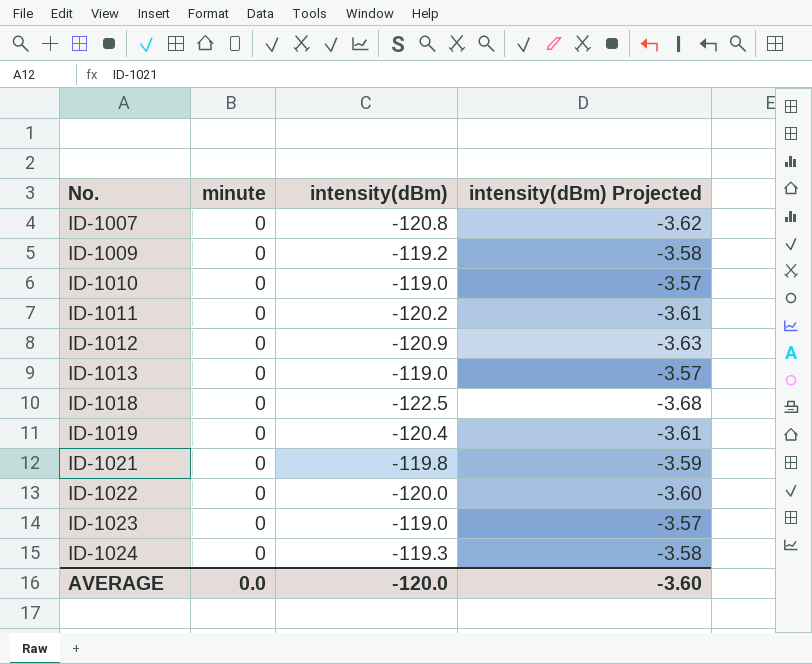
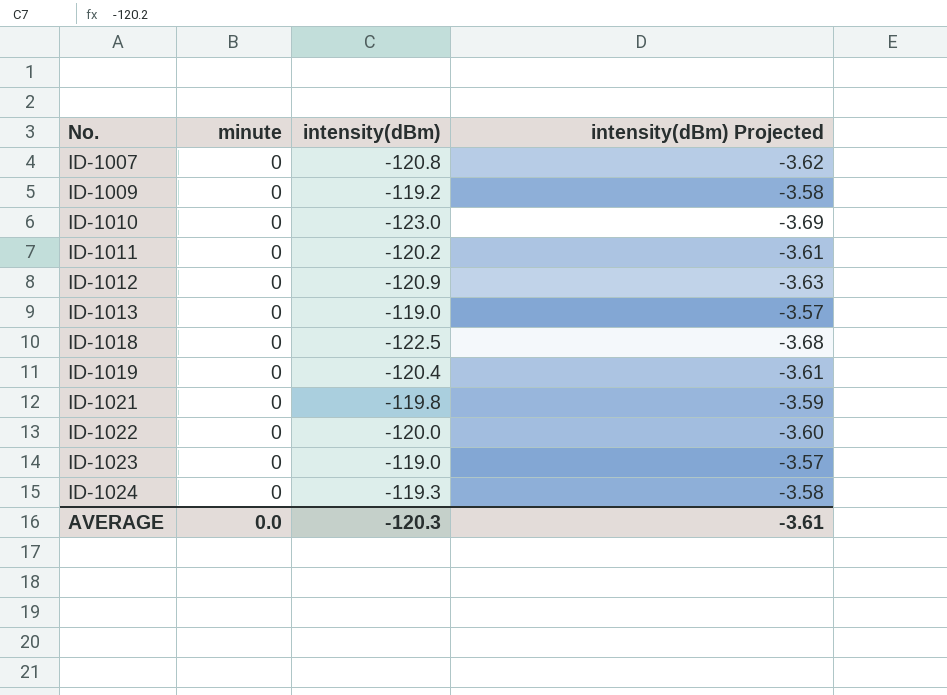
ID-1010 | intensity(dBm): -119.0 -> -123.0
ID-1010 | intensity(dBm) Projected: -3.57 -> -3.69
AVERAGE | intensity(dBm): -120.0 -> -120.3
AVERAGE | intensity(dBm) Projected: -3.60 -> -3.61

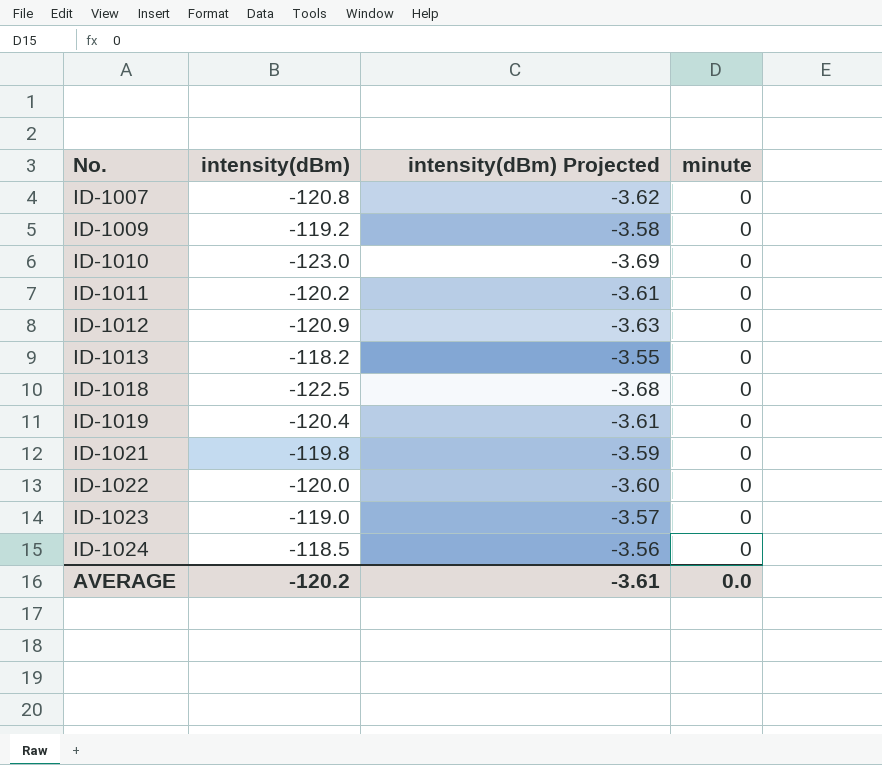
column minute | position: 2 -> 4
ID-1013 | intensity(dBm): -119.0 -> -118.2
ID-1013 | intensity(dBm) Projected: -3.57 -> -3.55
ID-1024 | intensity(dBm): -119.3 -> -118.5
ID-1024 | intensity(dBm) Projected: -3.58 -> -3.56
AVERAGE | intensity(dBm): -120.3 -> -120.2

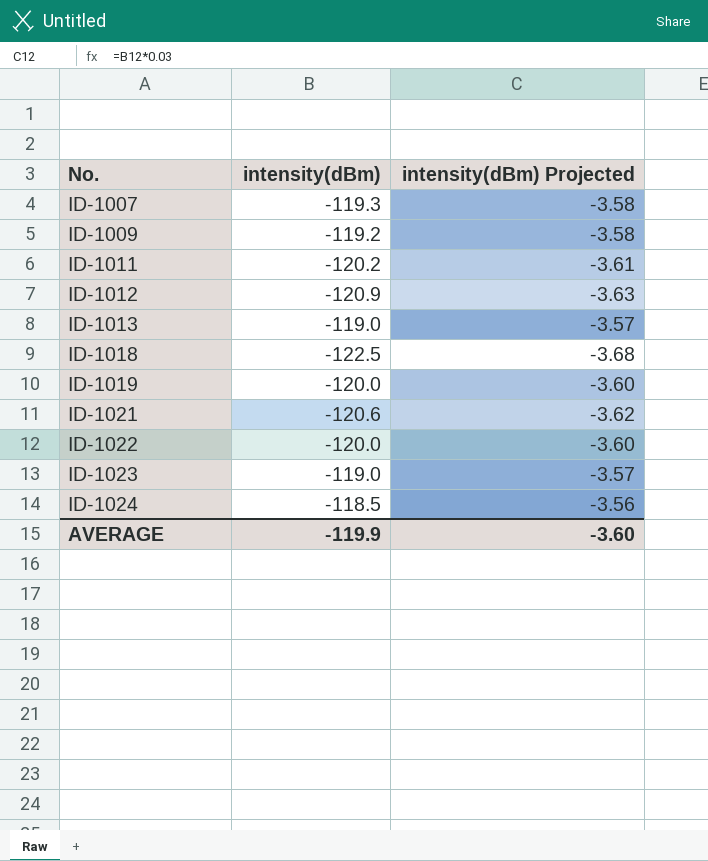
column minute | position: 4 -> none
row ID-1010: -123.0 | -3.69 | 0 -> none
ID-1007 | intensity(dBm): -120.8 -> -119.3
ID-1007 | intensity(dBm) Projected: -3.62 -> -3.58
ID-1013 | intensity(dBm): -118.2 -> -119.0
ID-1013 | intensity(dBm) Projected: -3.55 -> -3.57
ID-1019 | intensity(dBm): -120.4 -> -120.0
ID-1019 | intensity(dBm) Projected: -3.61 -> -3.60
ID-1021 | intensity(dBm): -119.8 -> -120.6
ID-1021 | intensity(dBm) Projected: -3.59 -> -3.62
AVERAGE | intensity(dBm): -120.2 -> -119.9
AVERAGE | intensity(dBm) Projected: -3.61 -> -3.60

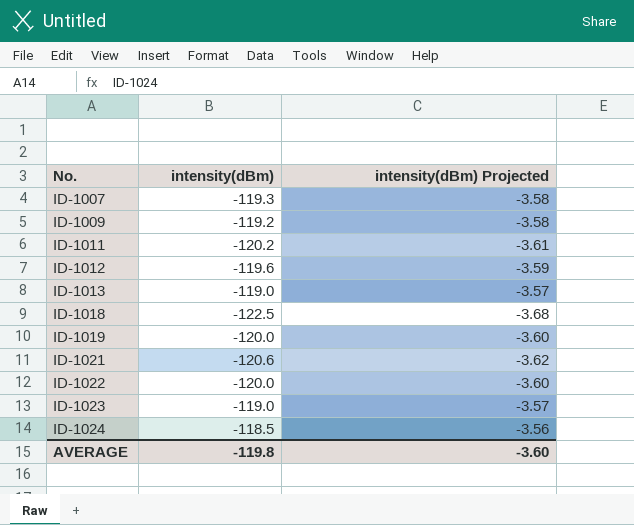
ID-1012 | intensity(dBm): -120.9 -> -119.6
ID-1012 | intensity(dBm) Projected: -3.63 -> -3.59
AVERAGE | intensity(dBm): -119.9 -> -119.8

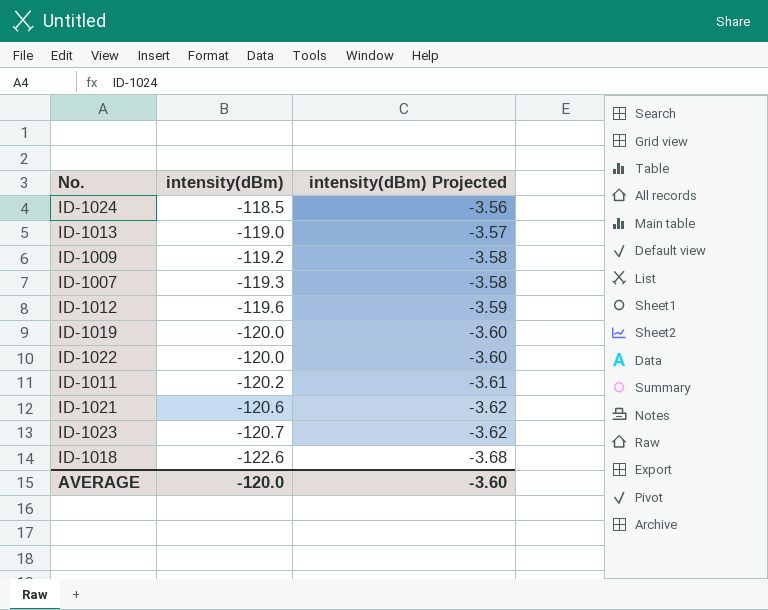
row order: No. ascending -> intensity(dBm) descending
ID-1023 | intensity(dBm): -119.0 -> -120.7
ID-1023 | intensity(dBm) Projected: -3.57 -> -3.62
ID-1018 | intensity(dBm): -122.5 -> -122.6
AVERAGE | intensity(dBm): -119.8 -> -120.0

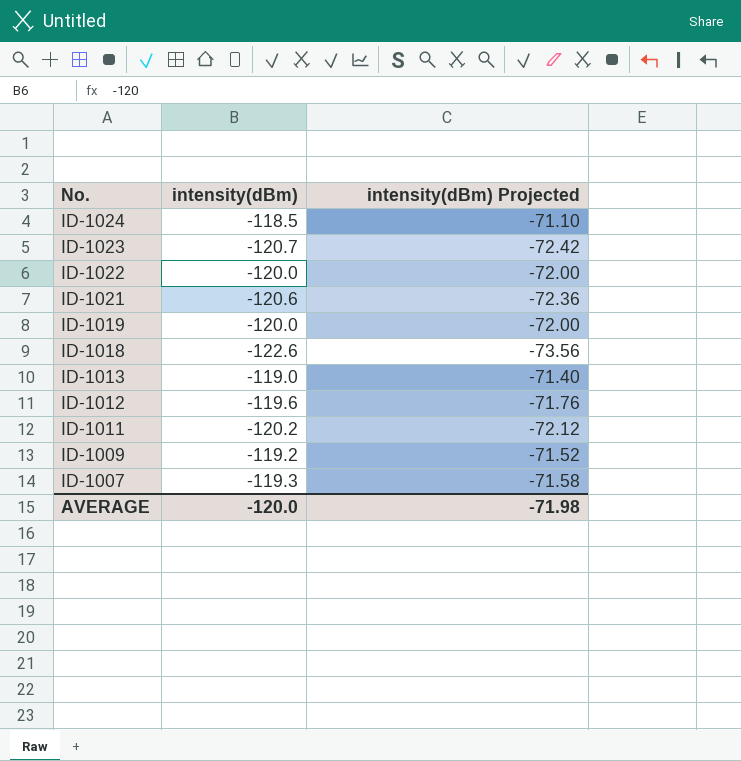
row order: intensity(dBm) descending -> No. descending
column intensity(dBm) Projected | formula: [intensity(dBm)] * 0.03 -> [intensity(dBm)] * 0.6
AVERAGE | intensity(dBm) Projected: -3.60 -> -71.98

